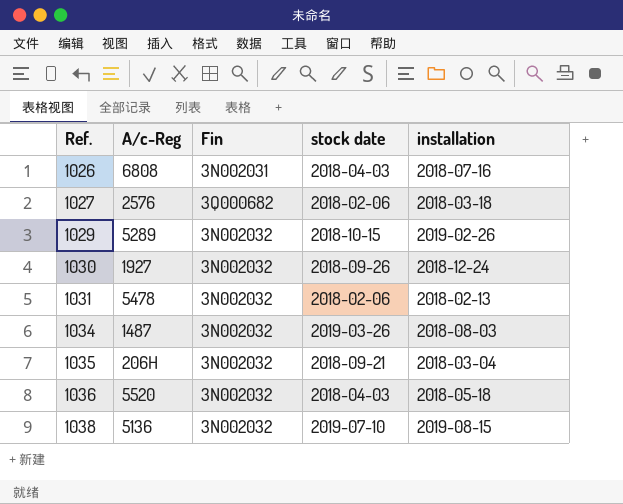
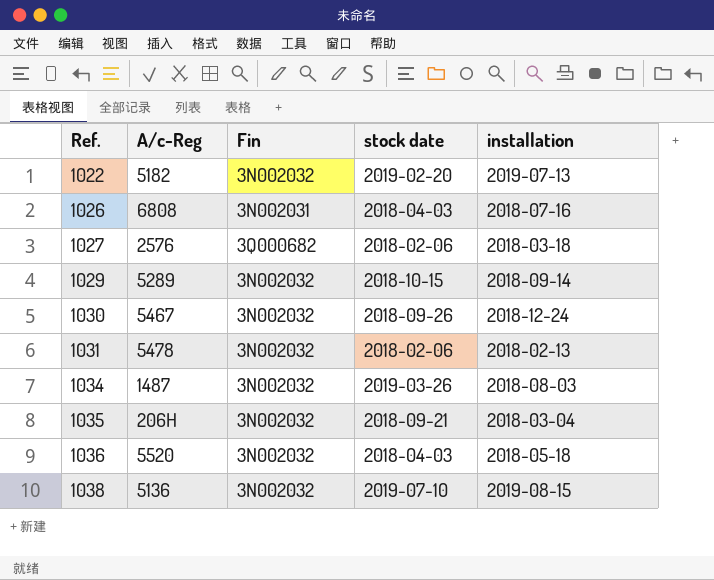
row 1022: none -> 5182 | 3N002032 | 2019-02-20 | 2019-07-13
1029 | installation: 2019-02-26 -> 2018-09-14
1030 | A/c-Reg: 1927 -> 5467

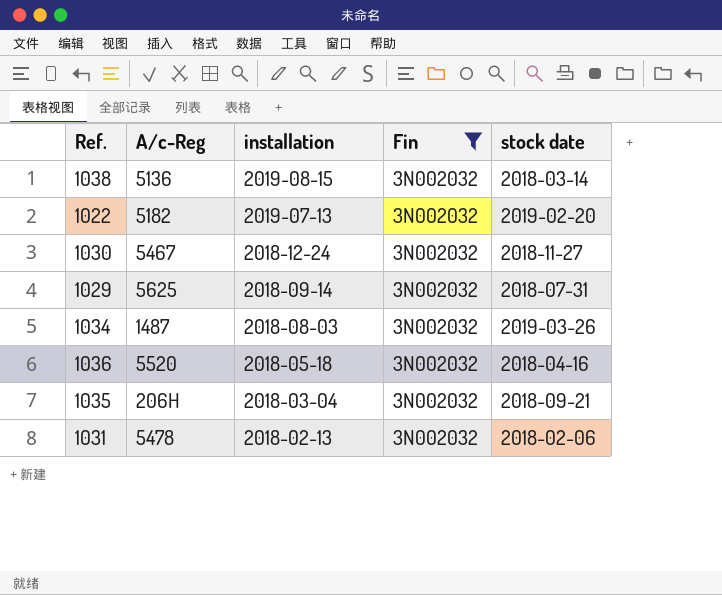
filter: none -> Fin = 3N002032
row order: Ref. ascending -> installation descending
column installation | position: 5 -> 3
1038 | stock date: 2019-07-10 -> 2018-03-14
1030 | stock date: 2018-09-26 -> 2018-11-27
1029 | A/c-Reg: 5289 -> 5625
1029 | stock date: 2018-10-15 -> 2018-07-31
1036 | stock date: 2018-04-03 -> 2018-04-16

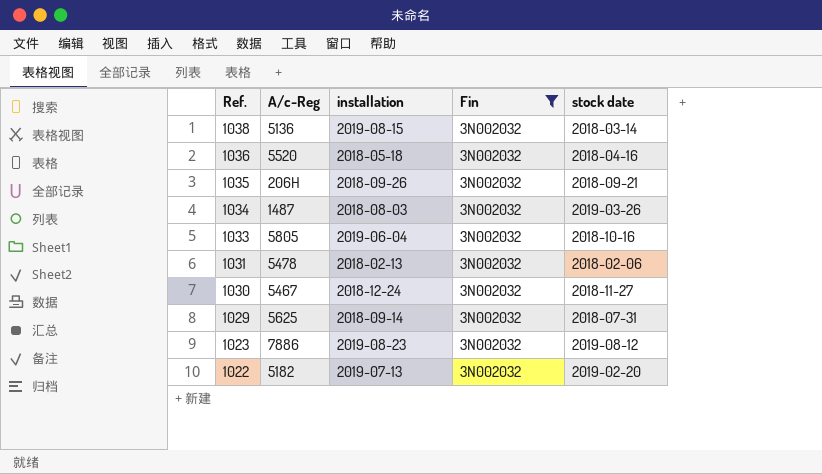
row order: installation descending -> Ref. descending
1035 | installation: 2018-03-04 -> 2018-09-26
row 1033: none -> 5805 | 2019-06-04 | 3N002032 | 2018-10-16
row 1023: none -> 7886 | 2019-08-23 | 3N002032 | 2019-08-12

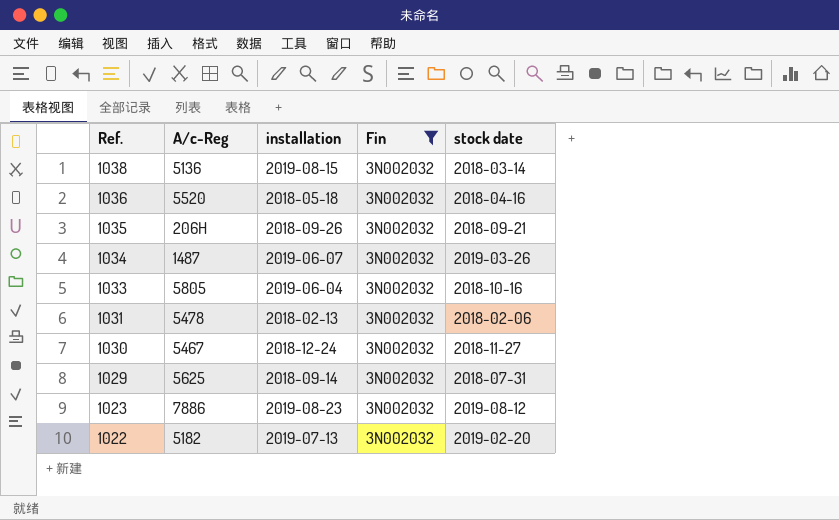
1034 | installation: 2018-08-03 -> 2019-06-07

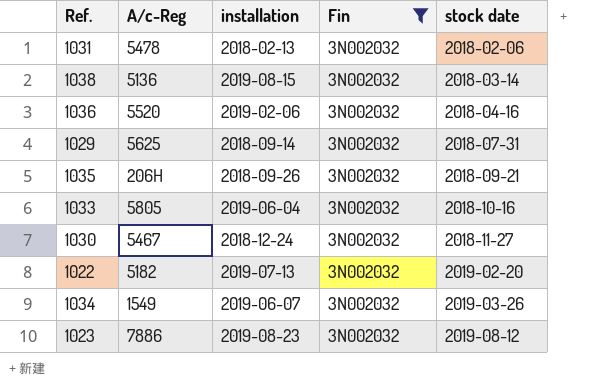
row order: Ref. descending -> stock date ascending
1036 | installation: 2018-05-18 -> 2019-02-06
1034 | A/c-Reg: 1487 -> 1549

